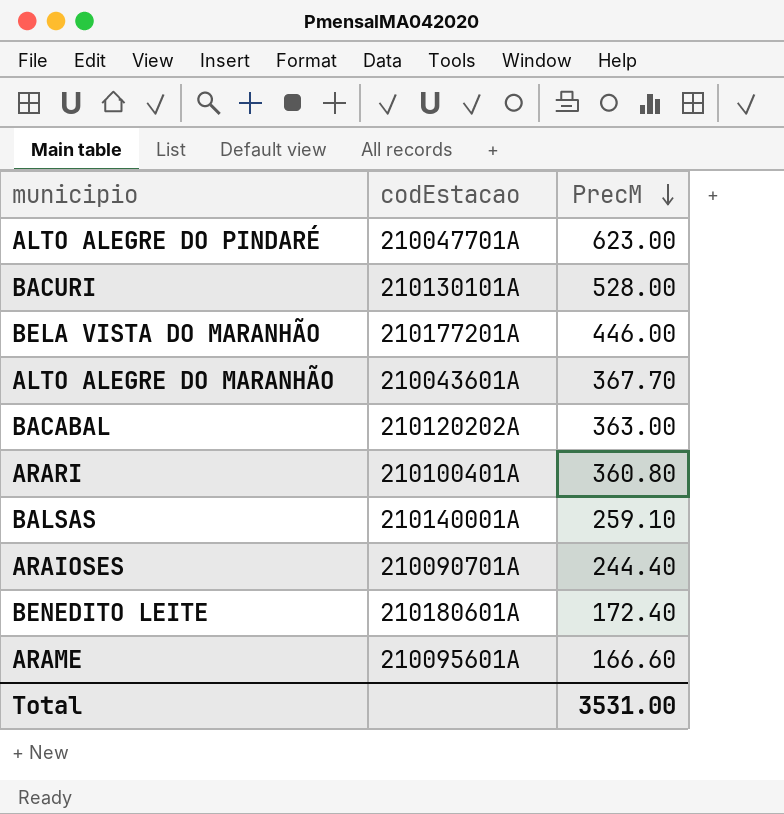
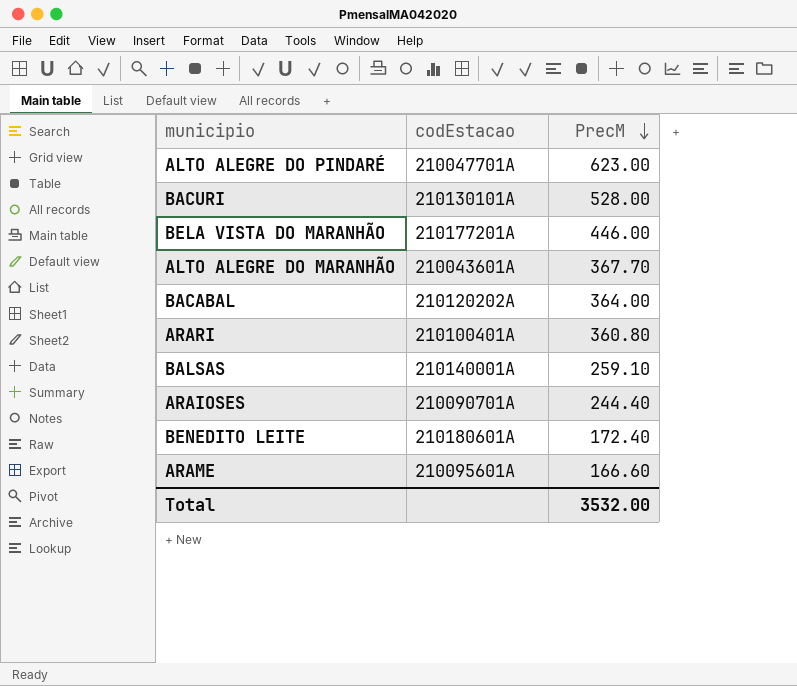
BACABAL | PrecM: 363.00 -> 364.00
Total | PrecM: 3531.00 -> 3532.00

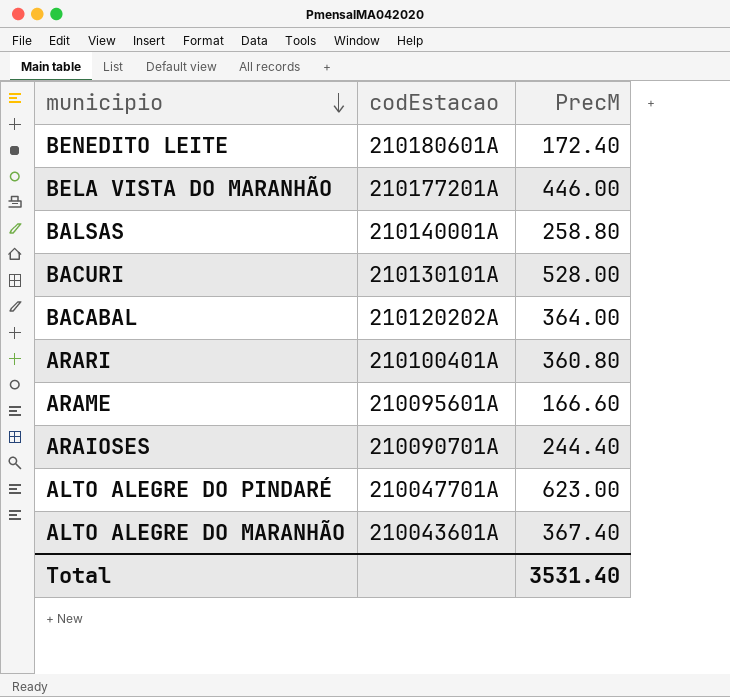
row order: PrecM descending -> municipio descending
BALSAS | PrecM: 259.10 -> 258.80
ALTO ALEGRE DO MARANHÃO | PrecM: 367.70 -> 367.40
Total | PrecM: 3532.00 -> 3531.40

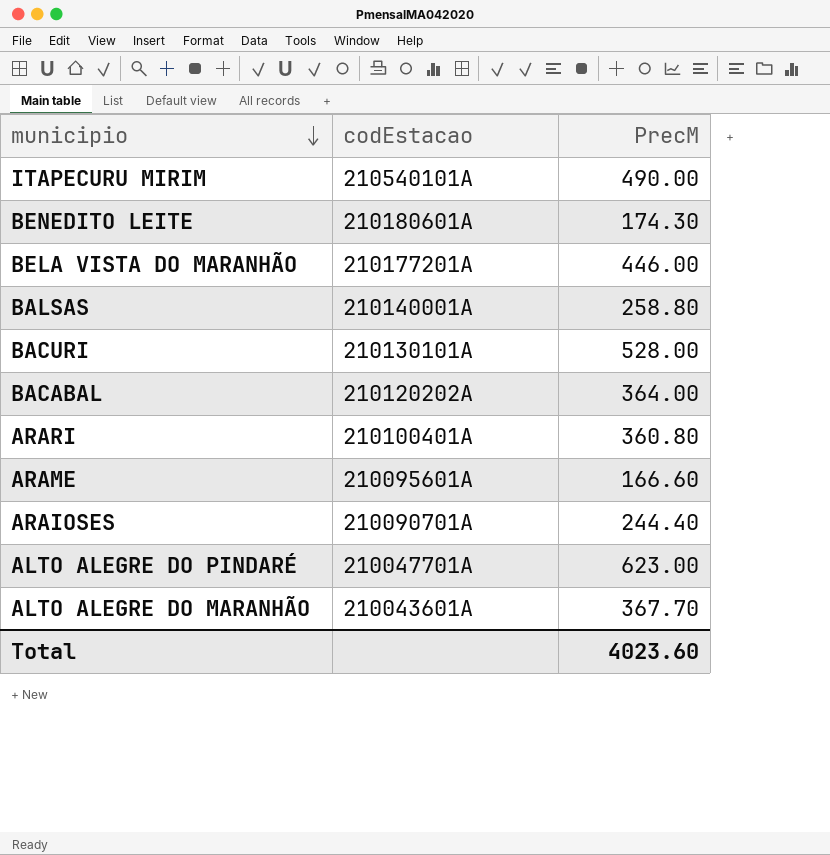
row ITAPECURU MIRIM: none -> 210540101A | 490.00
BENEDITO LEITE | PrecM: 172.40 -> 174.30
ALTO ALEGRE DO MARANHÃO | PrecM: 367.40 -> 367.70
Total | PrecM: 3531.40 -> 4023.60

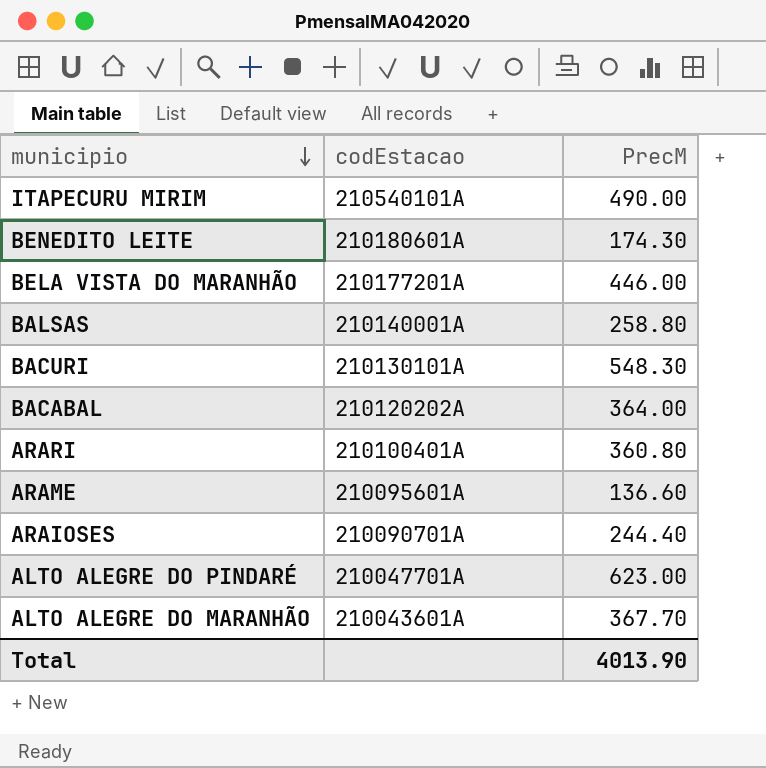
BACURI | PrecM: 528.00 -> 548.30
ARAME | PrecM: 166.60 -> 136.60
Total | PrecM: 4023.60 -> 4013.90

